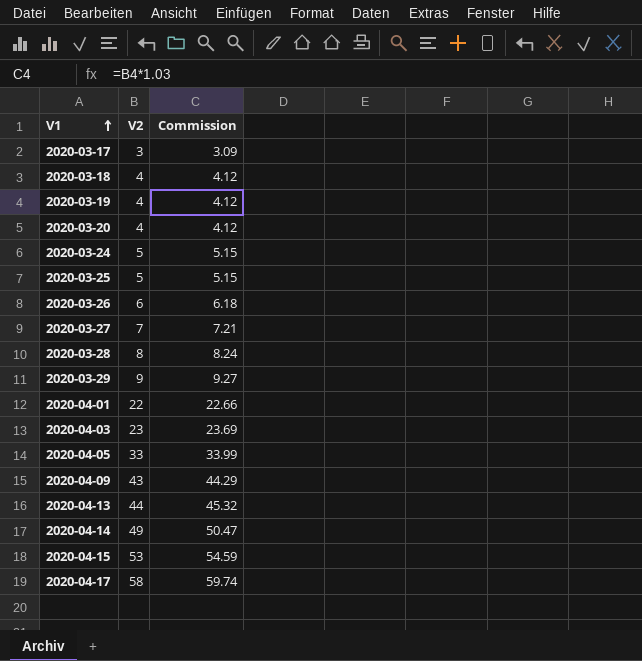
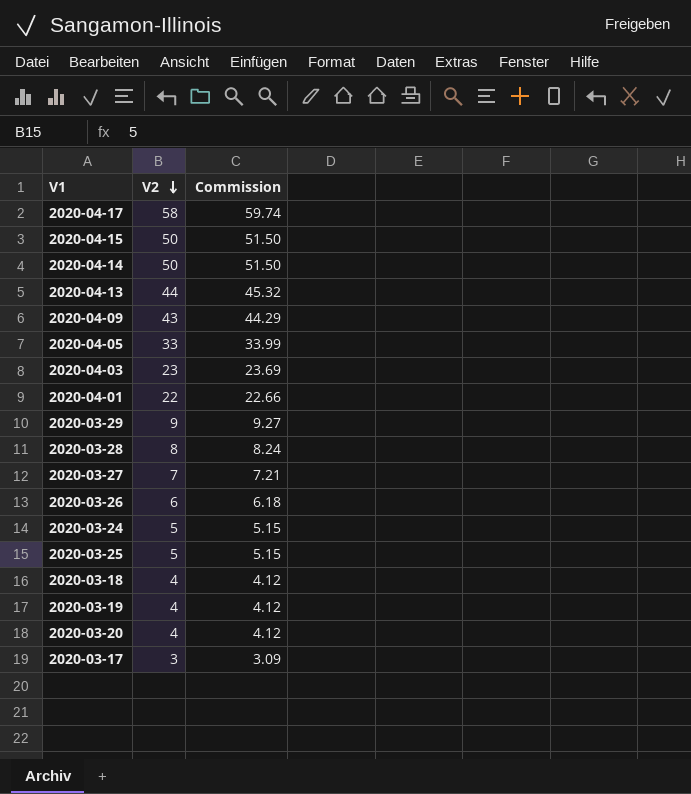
row order: V1 ascending -> V2 descending
2020-04-15 | V2: 53 -> 50
2020-04-15 | Commission: 54.59 -> 51.50
2020-04-14 | V2: 49 -> 50
2020-04-14 | Commission: 50.47 -> 51.50

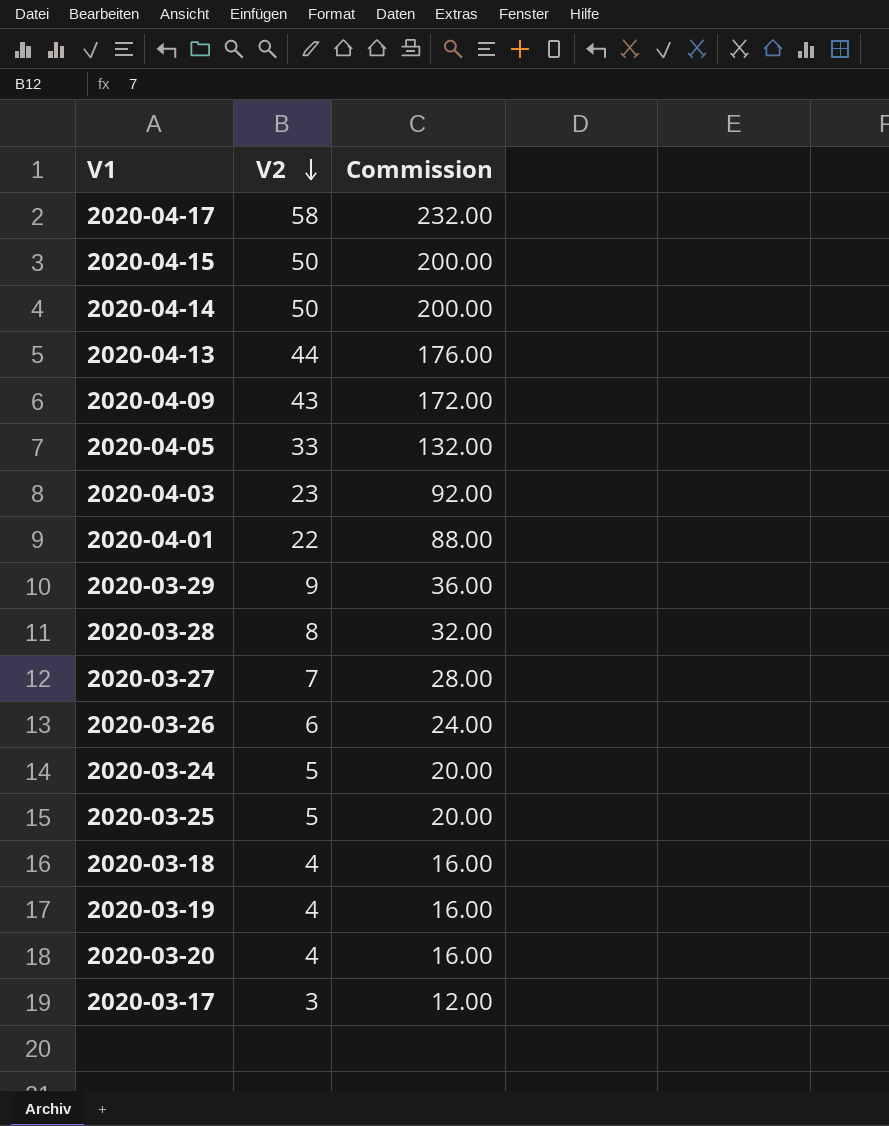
column Commission | formula: [V2] * 1.03 -> [V2] * 4

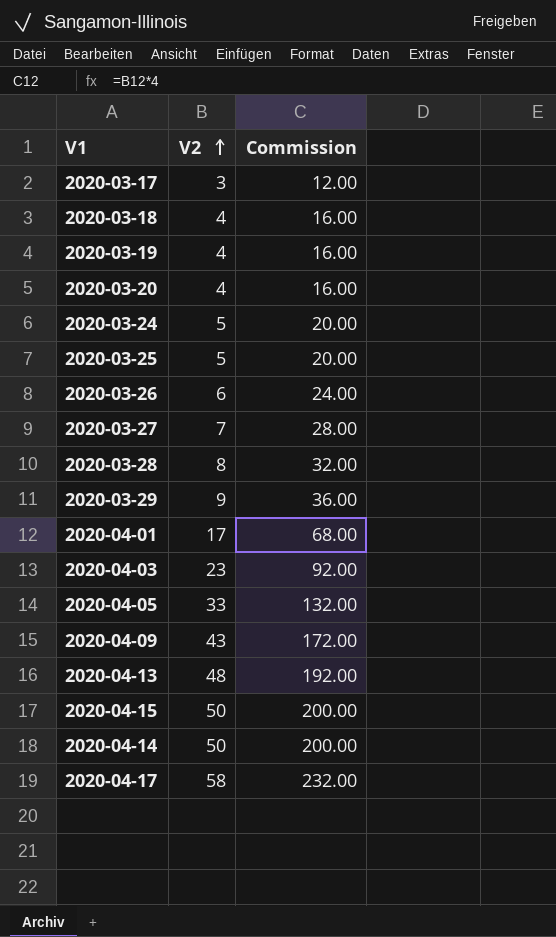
row order: V2 descending -> V2 ascending
2020-04-01 | V2: 22 -> 17
2020-04-01 | Commission: 88.00 -> 68.00
2020-04-13 | V2: 44 -> 48
2020-04-13 | Commission: 176.00 -> 192.00

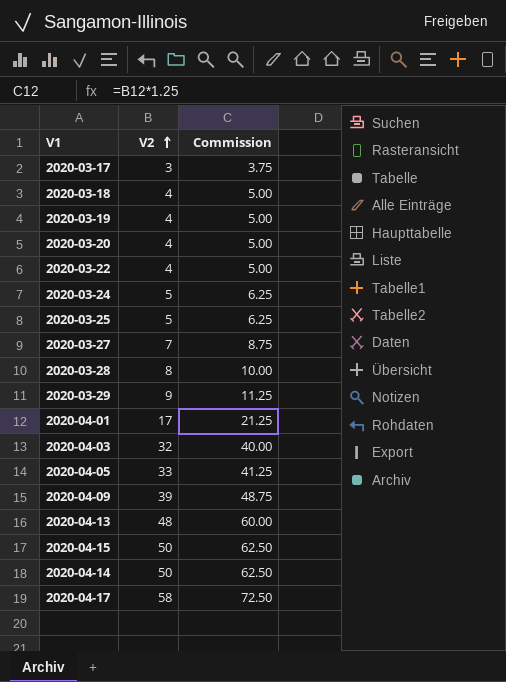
column Commission | formula: [V2] * 4 -> [V2] * 1.25
row 2020-03-26: 6 | 24.00 -> none
row 2020-03-22: none -> 4 | 5.00
2020-04-03 | V2: 23 -> 32
2020-04-09 | V2: 43 -> 39

